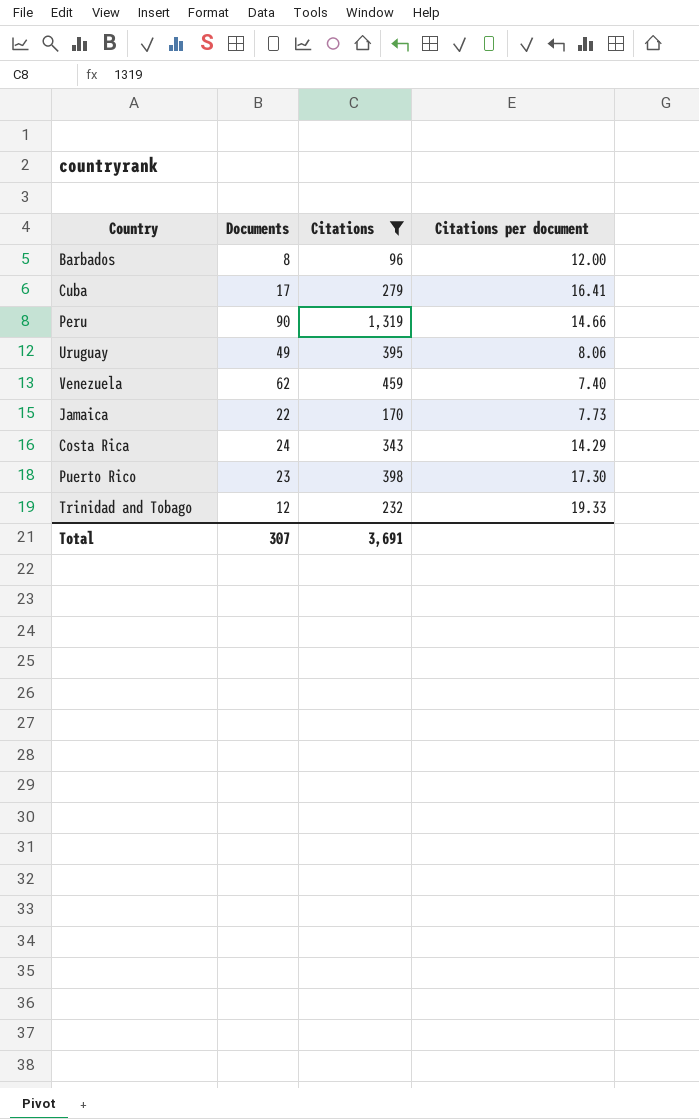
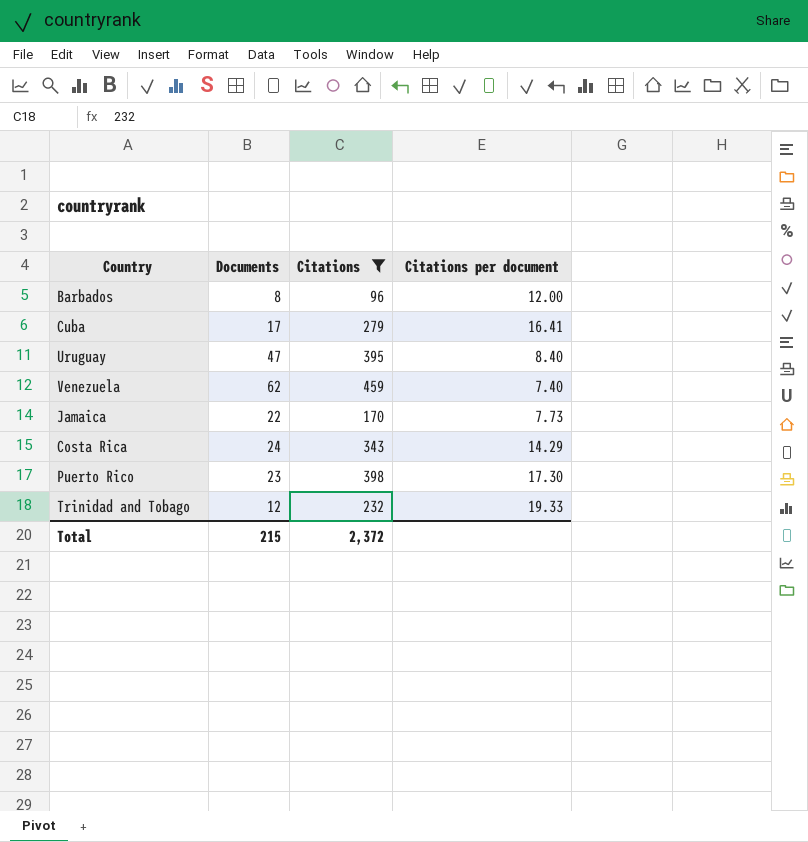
row Peru: 90 | 1,319 | 14.66 -> none
Uruguay | Documents: 49 -> 47
Uruguay | Citations per document: 8.06 -> 8.40
Total | Documents: 307 -> 215
Total | Citations: 3,691 -> 2,372

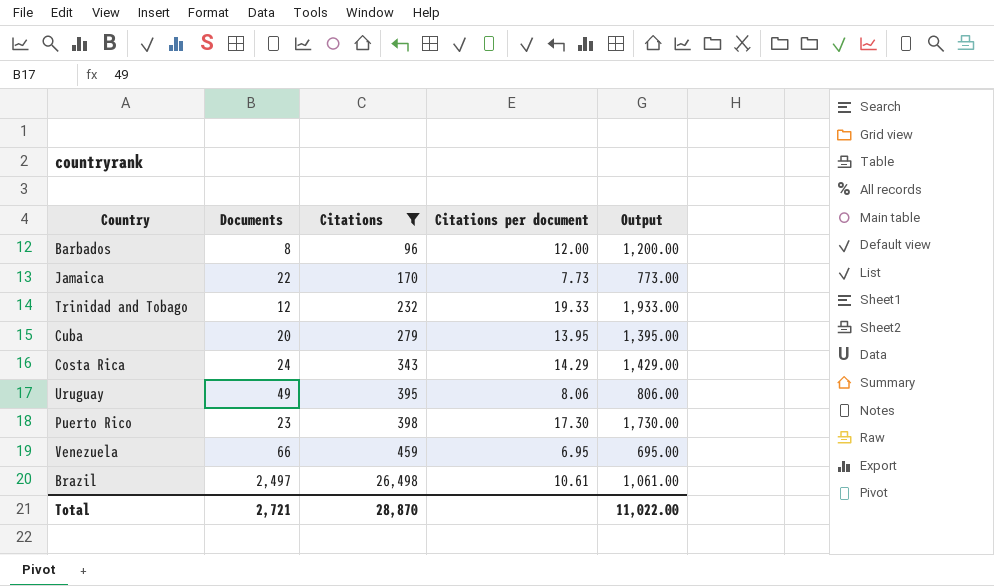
row order: none -> Citations ascending
column Output | formula: none -> [Citations per document] * 100
Cuba | Documents: 17 -> 20
Cuba | Citations per document: 16.41 -> 13.95
Uruguay | Documents: 47 -> 49
Uruguay | Citations per document: 8.40 -> 8.06
Venezuela | Documents: 62 -> 66
Venezuela | Citations per document: 7.40 -> 6.95
row Brazil: none -> 2,497 | 26,498 | 10.61 | 1,061.00
Total | Documents: 215 -> 2,721
Total | Citations: 2,372 -> 28,870

